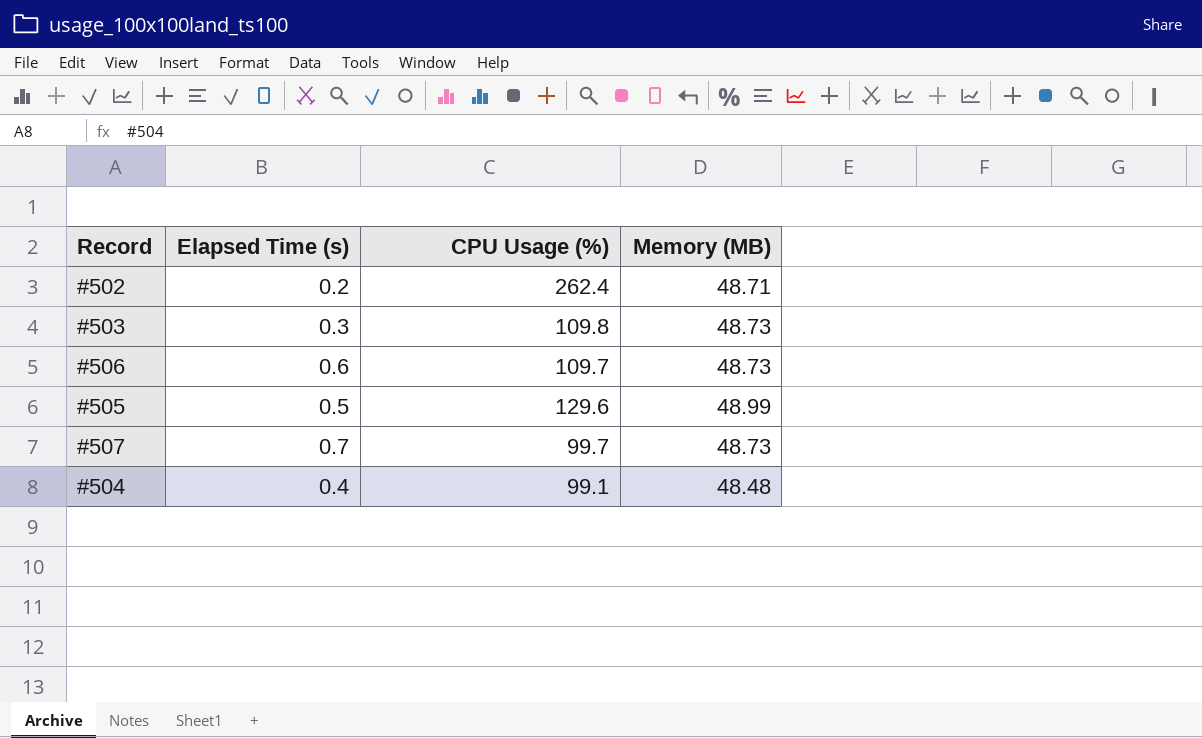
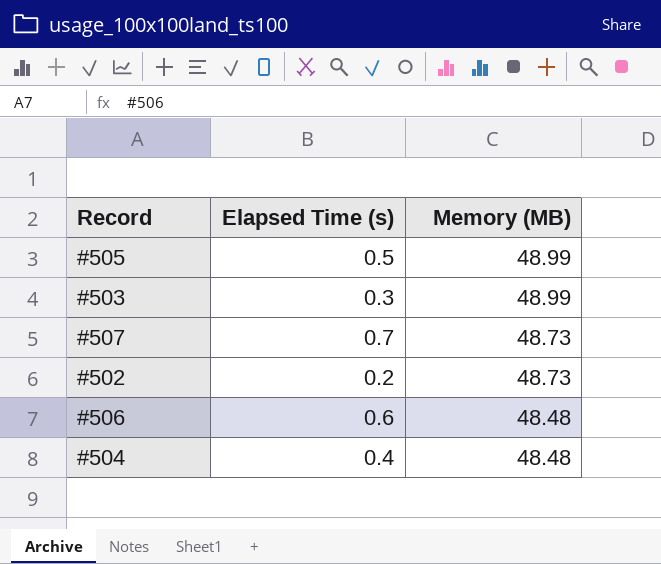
row order: none -> Memory (MB) descending
column CPU Usage (%) | position: 3 -> none
#503 | Memory (MB): 48.73 -> 48.99
#502 | Memory (MB): 48.71 -> 48.73
#506 | Memory (MB): 48.73 -> 48.48

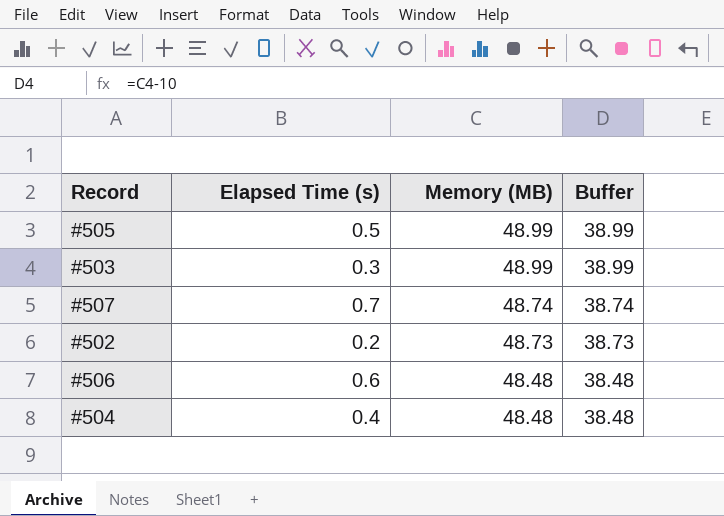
column Buffer | formula: none -> [Memory (MB)] - 10
#507 | Memory (MB): 48.73 -> 48.74

